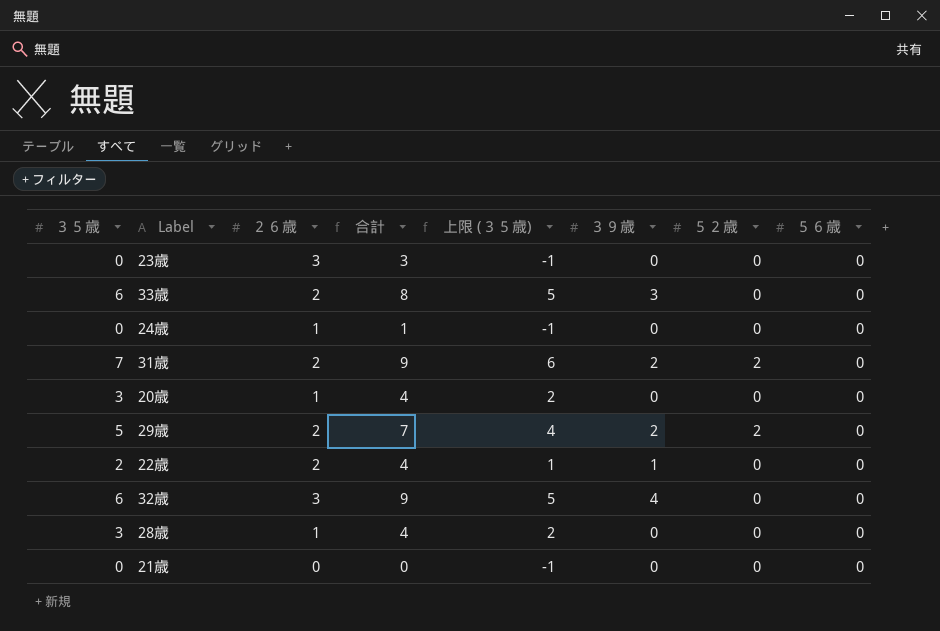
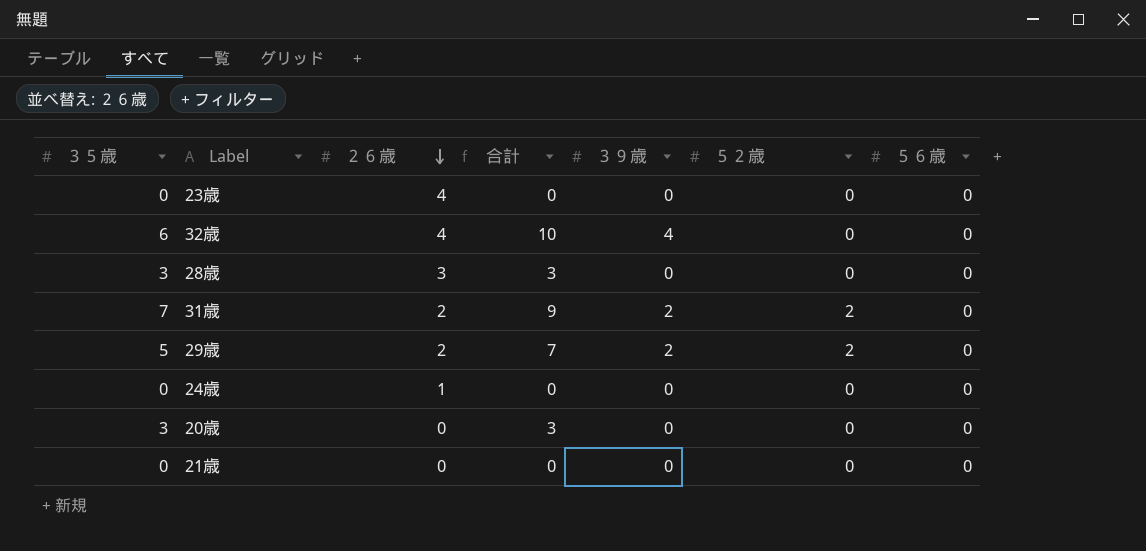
row order: none -> ２６歳 descending
column 上限 (３５歳) | formula: [３５歳] - 1 -> none
column 合計 | formula: [３５歳] + [２６歳] -> [３５歳] + [３９歳]
row 33歳: 6 | 2 | 8 | 5 | 3 | 0 | 0 -> none
row 22歳: 2 | 2 | 4 | 1 | 1 | 0 | 0 -> none
23歳 | ２６歳: 3 -> 4
32歳 | ２６歳: 3 -> 4
28歳 | ２６歳: 1 -> 3
20歳 | ２６歳: 1 -> 0

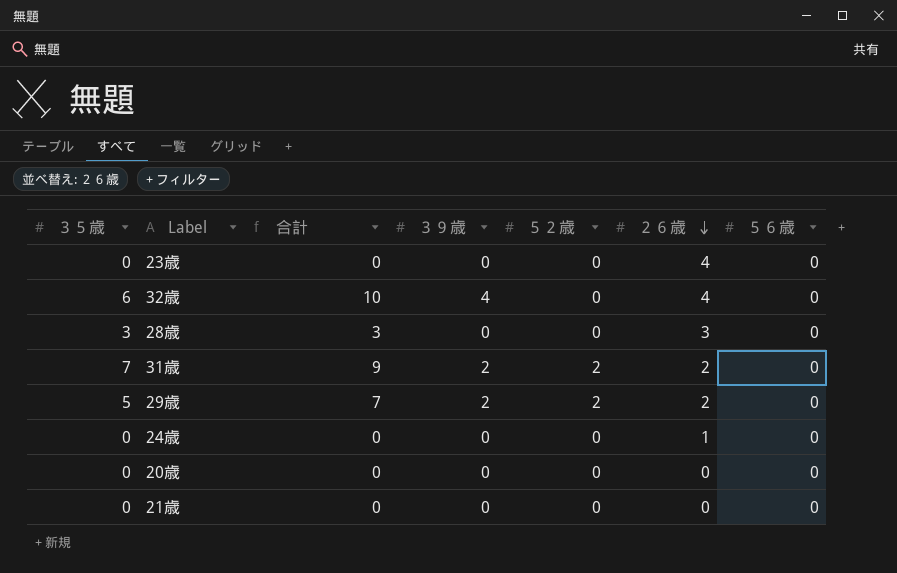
column ２６歳 | position: 3 -> 6
20歳 | ３５歳: 3 -> 0
20歳 | 合計: 3 -> 0

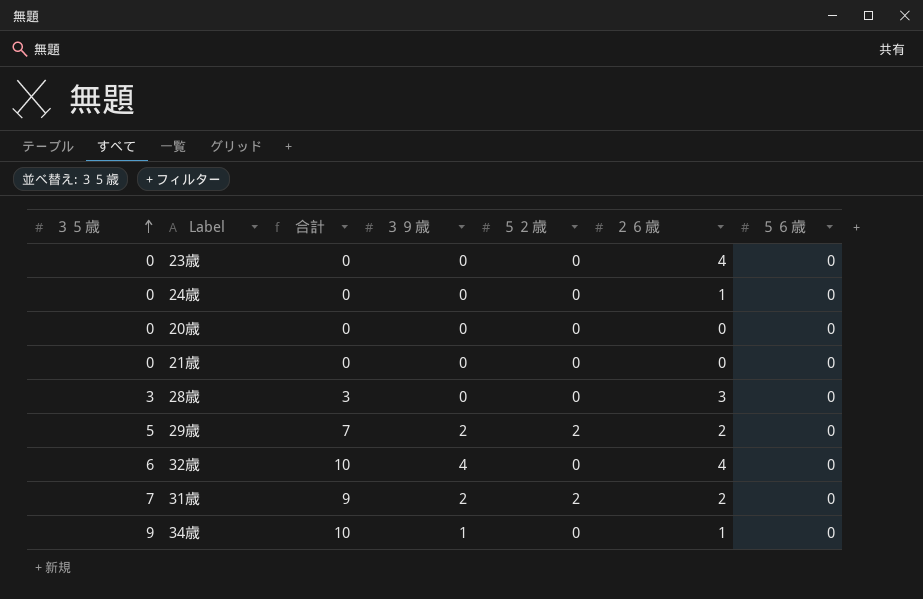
row order: ２６歳 descending -> ３５歳 ascending
row 34歳: none -> 9 | 10 | 1 | 0 | 1 | 0

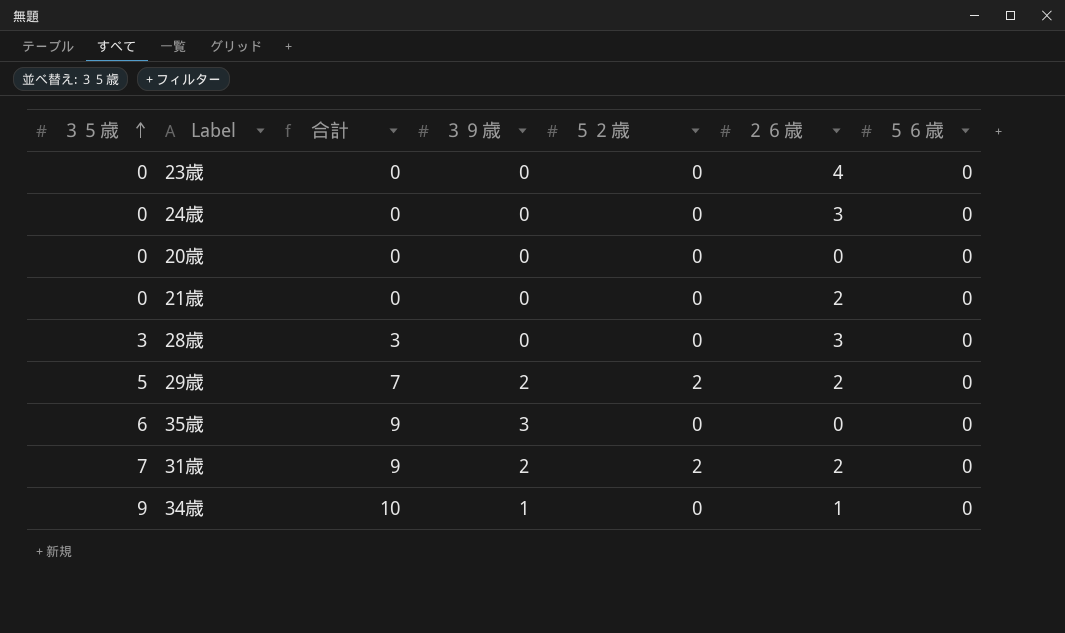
row 32歳: 6 | 10 | 4 | 0 | 4 | 0 -> none
24歳 | ２６歳: 1 -> 3
21歳 | ２６歳: 0 -> 2
row 35歳: none -> 6 | 9 | 3 | 0 | 0 | 0

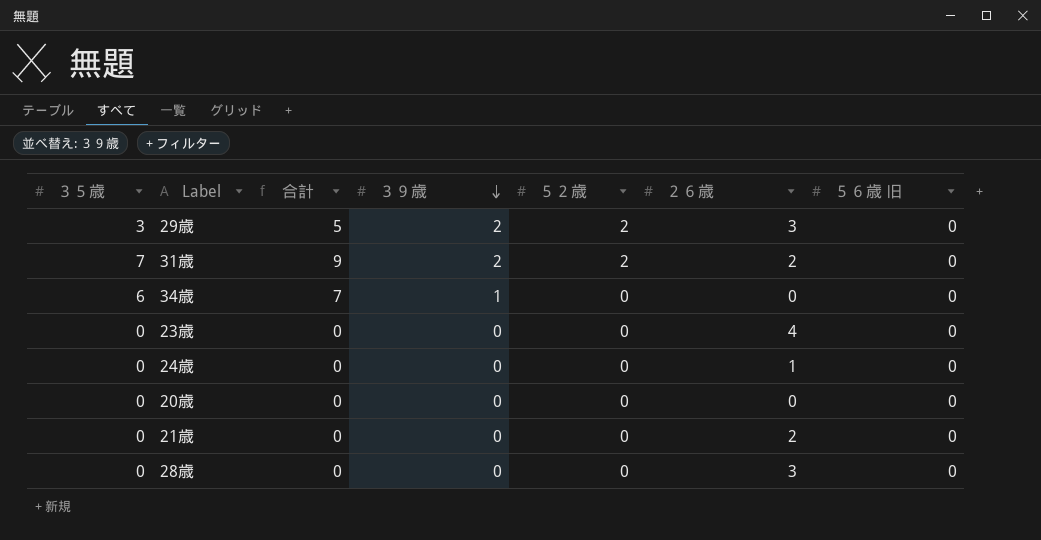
row order: ３５歳 ascending -> ３９歳 descending
column name: ５６歳 -> ５６歳 旧
row 35歳: 6 | 9 | 3 | 0 | 0 | 0 -> none
29歳 | ３５歳: 5 -> 3
29歳 | 合計: 7 -> 5
29歳 | ２６歳: 2 -> 3
34歳 | ３５歳: 9 -> 6
34歳 | 合計: 10 -> 7
34歳 | ２６歳: 1 -> 0
24歳 | ２６歳: 3 -> 1
28歳 | ３５歳: 3 -> 0
28歳 | 合計: 3 -> 0

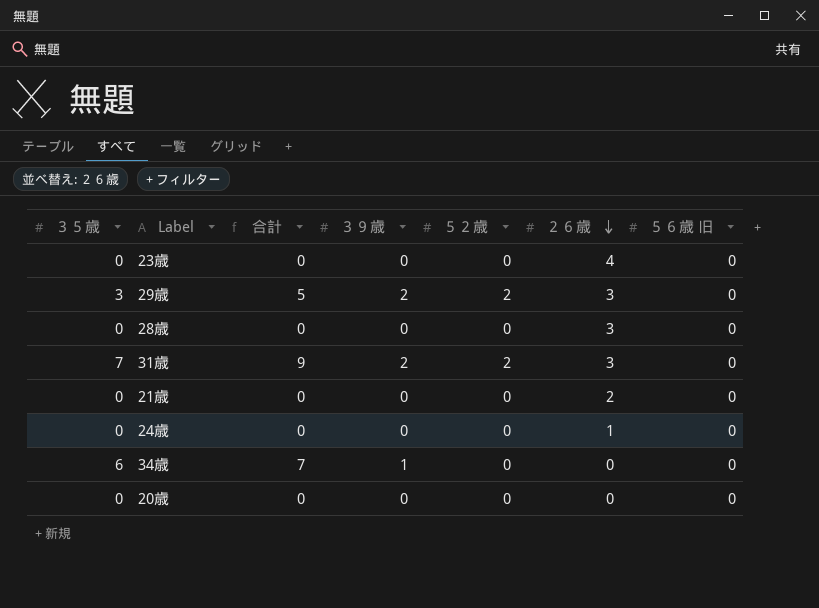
row order: ３９歳 descending -> ２６歳 descending
31歳 | ２６歳: 2 -> 3

